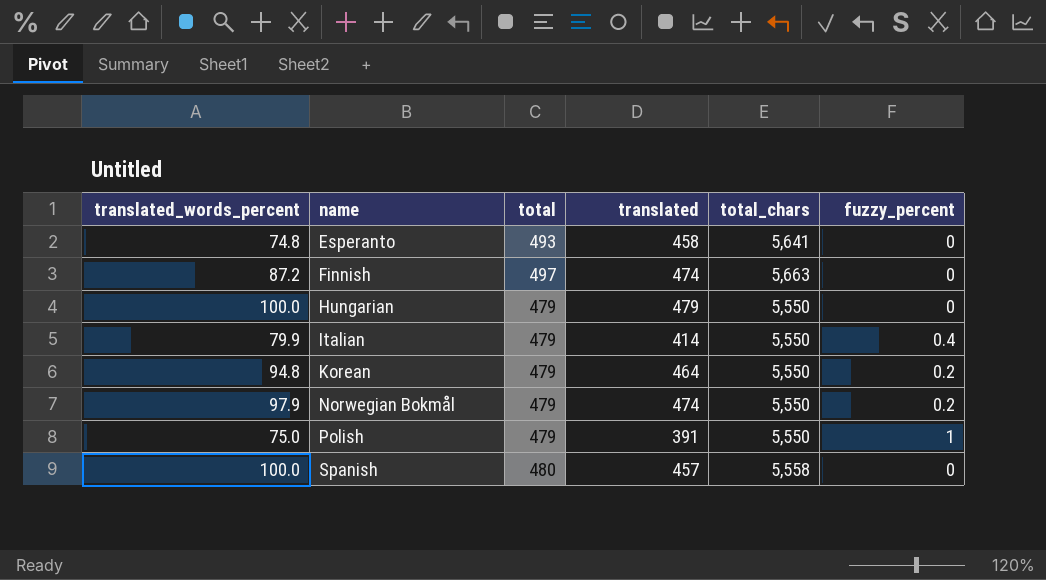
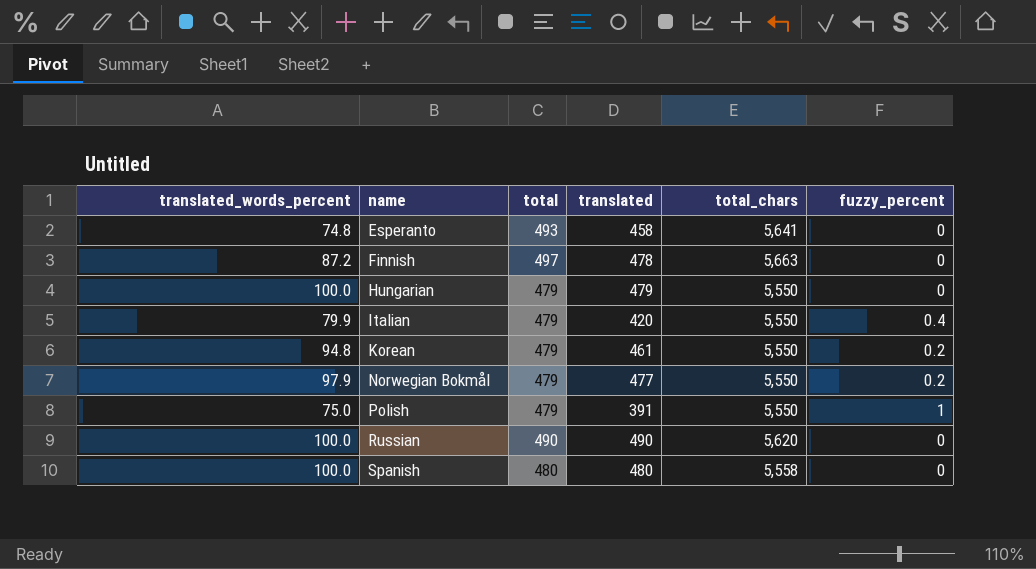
Finnish | translated: 474 -> 478
Italian | translated: 414 -> 420
Korean | translated: 464 -> 461
Norwegian Bokmål | translated: 474 -> 477
row Russian: none -> 100.0 | 490 | 490 | 5,620 | 0
Spanish | translated: 457 -> 480

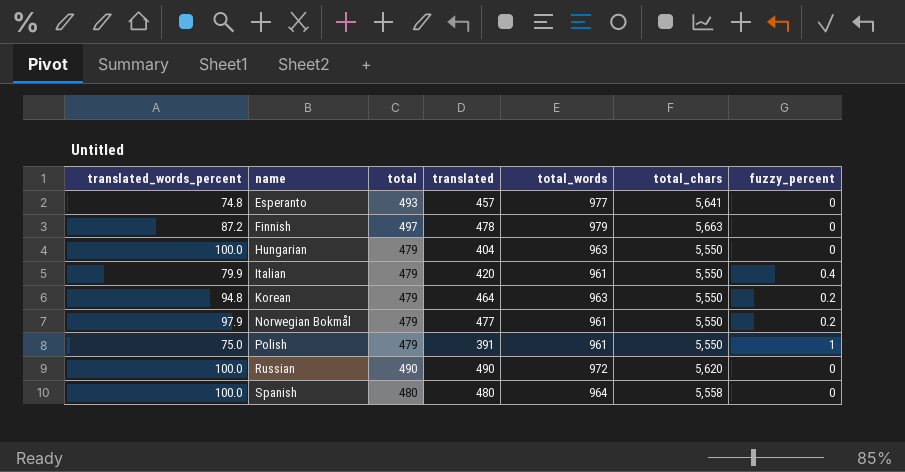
column total_words | position: none -> 5
Esperanto | translated: 458 -> 457
Hungarian | translated: 479 -> 404
Korean | translated: 461 -> 464

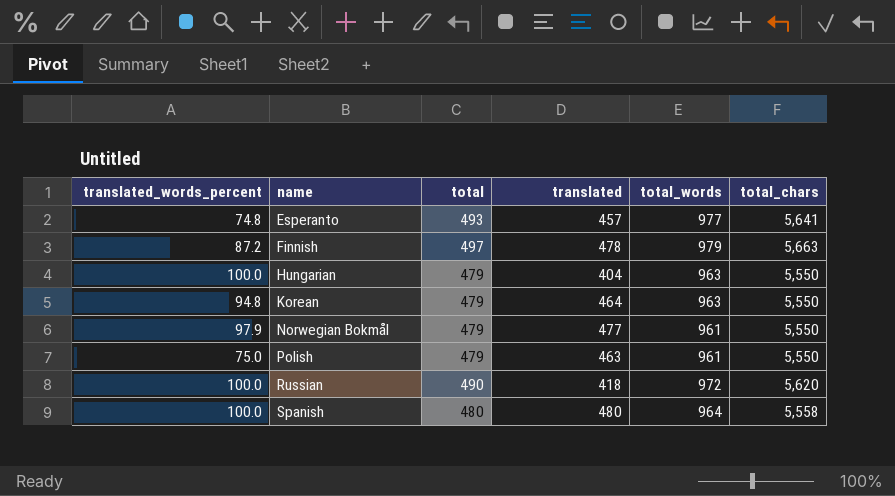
column fuzzy_percent | position: 7 -> none
row Italian: 79.9 | 479 | 420 | 961 | 5,550 | 0.4 -> none
Polish | translated: 391 -> 463
Russian | translated: 490 -> 418

